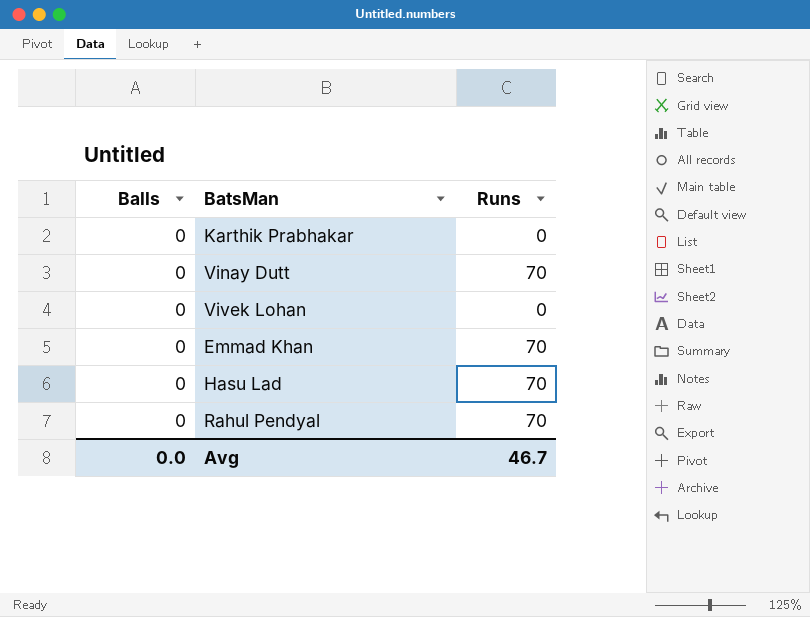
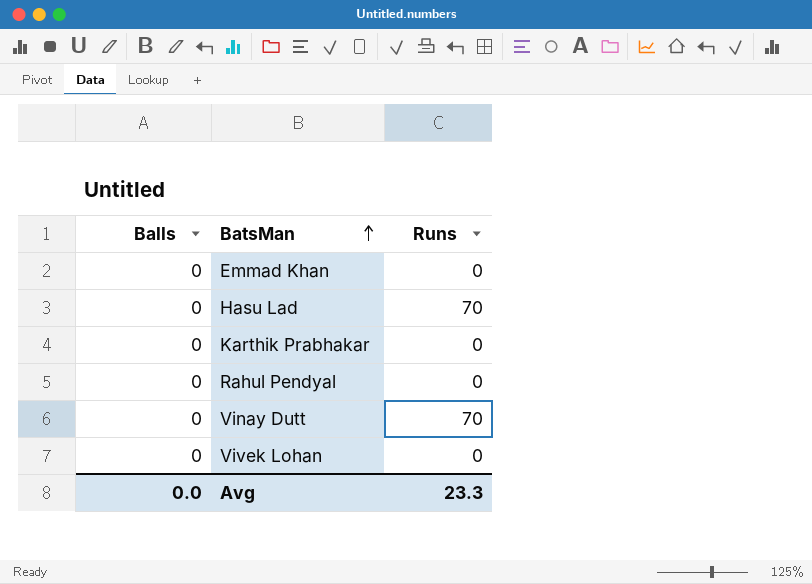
row order: none -> BatsMan ascending
Emmad Khan | Runs: 70 -> 0
Rahul Pendyal | Runs: 70 -> 0
Avg | Runs: 46.7 -> 23.3

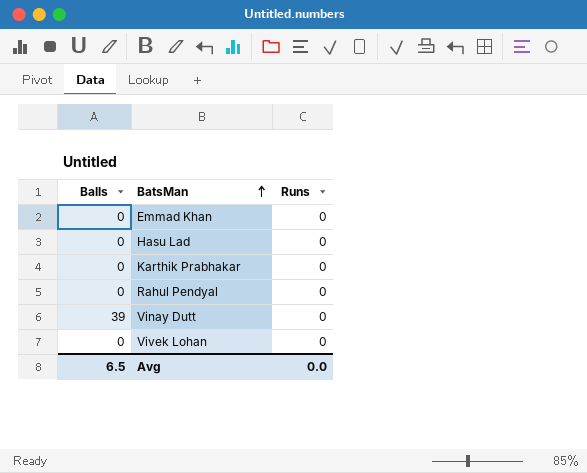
Hasu Lad | Runs: 70 -> 0
Vinay Dutt | Balls: 0 -> 39
Vinay Dutt | Runs: 70 -> 0
Avg | Balls: 0.0 -> 6.5
Avg | Runs: 23.3 -> 0.0

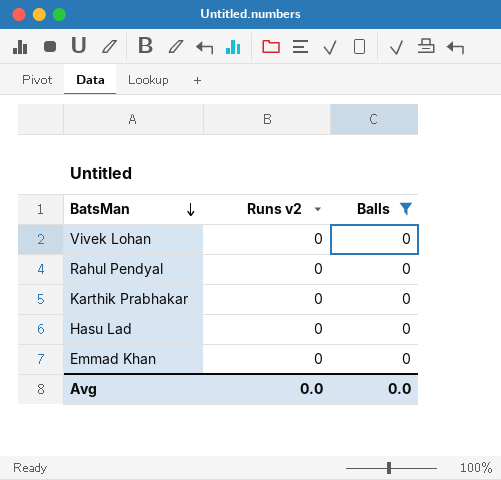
filter: none -> Balls = 0
row order: BatsMan ascending -> BatsMan descending
column name: Runs -> Runs v2
column Balls | position: 1 -> 3
Avg | Balls: 6.5 -> 0.0

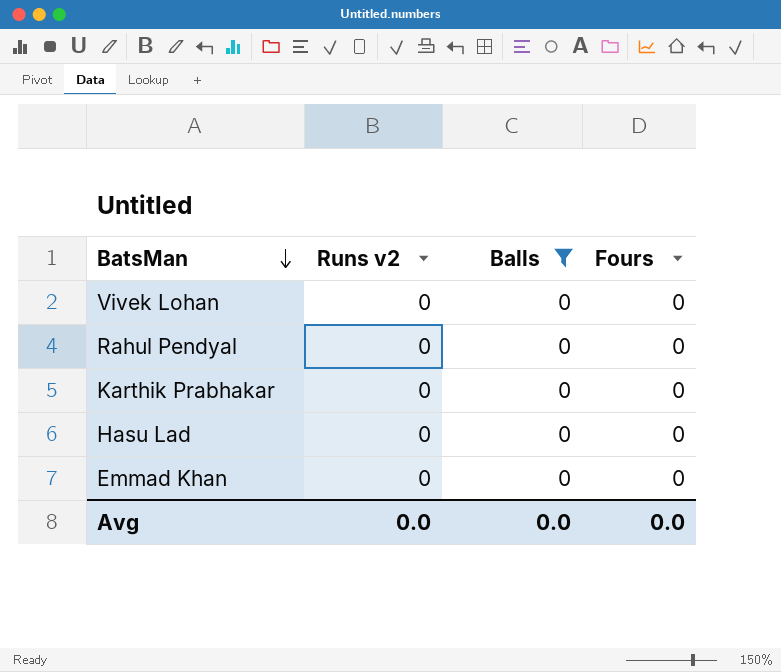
column Fours | position: none -> 4

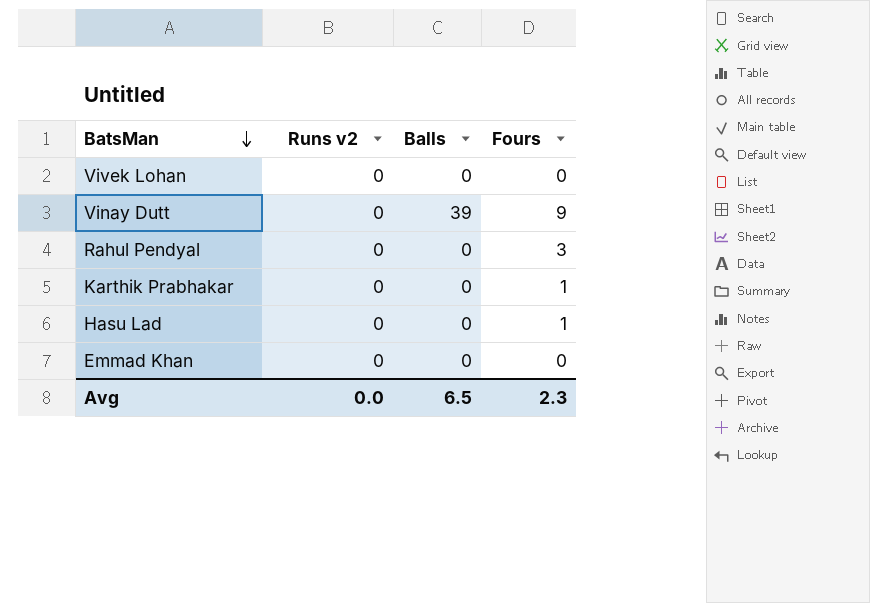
filter: Balls = 0 -> none
Rahul Pendyal | Fours: 0 -> 3
Karthik Prabhakar | Fours: 0 -> 1
Hasu Lad | Fours: 0 -> 1
Avg | Balls: 0.0 -> 6.5
Avg | Fours: 0.0 -> 2.3

